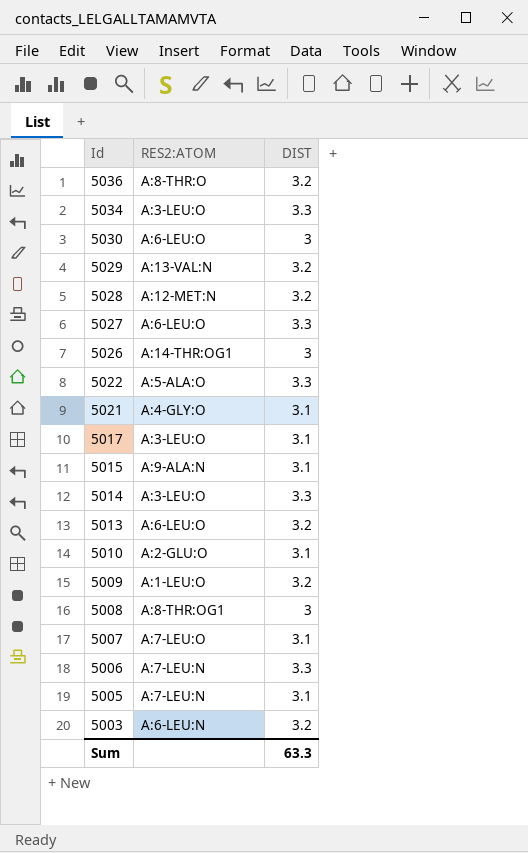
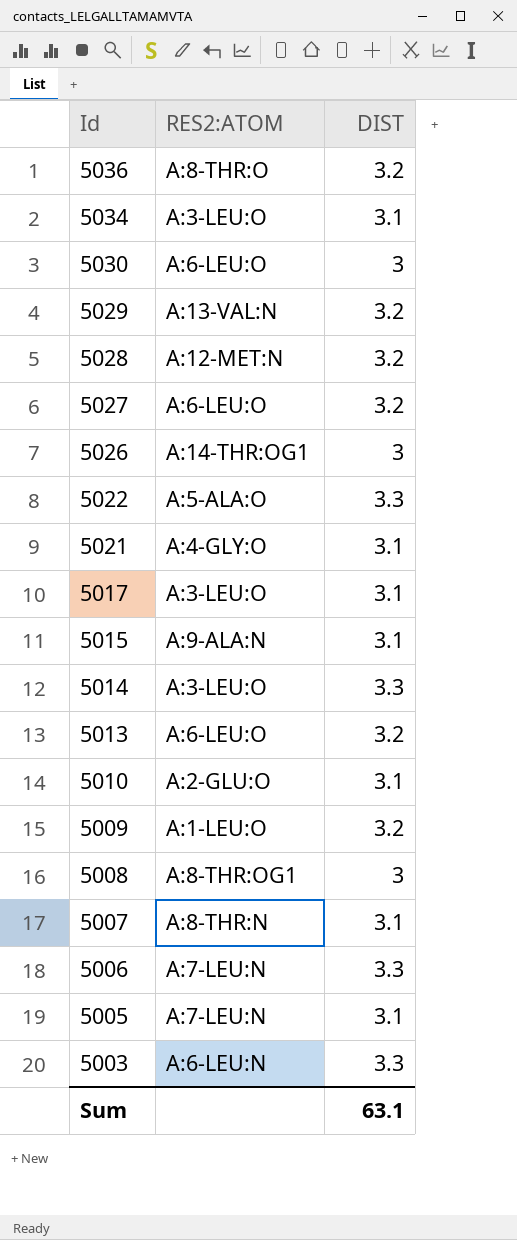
5034 | DIST: 3.3 -> 3.1
5027 | DIST: 3.3 -> 3.2
5007 | RES2:ATOM: A:7-LEU:O -> A:8-THR:N
5003 | DIST: 3.2 -> 3.3
Sum | DIST: 63.3 -> 63.1

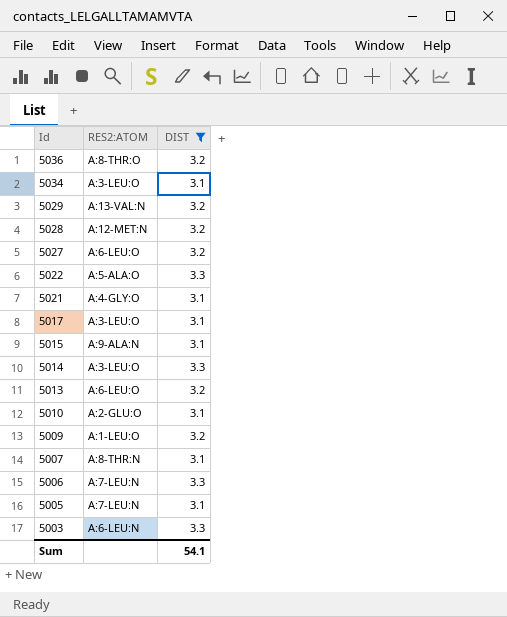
filter: none -> DIST != 3
Sum | DIST: 63.1 -> 54.1

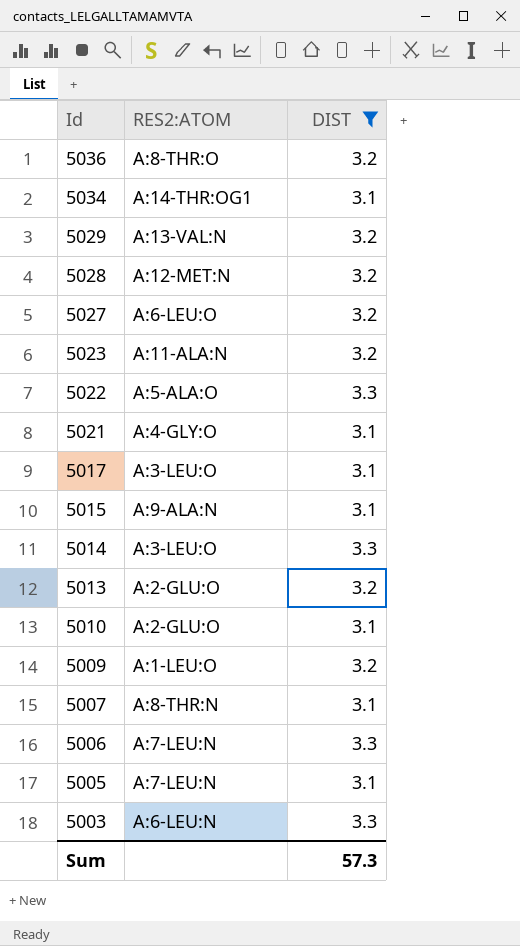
5034 | RES2:ATOM: A:3-LEU:O -> A:14-THR:OG1
row 5023: none -> A:11-ALA:N | 3.2
5013 | RES2:ATOM: A:6-LEU:O -> A:2-GLU:O
Sum | DIST: 54.1 -> 57.3

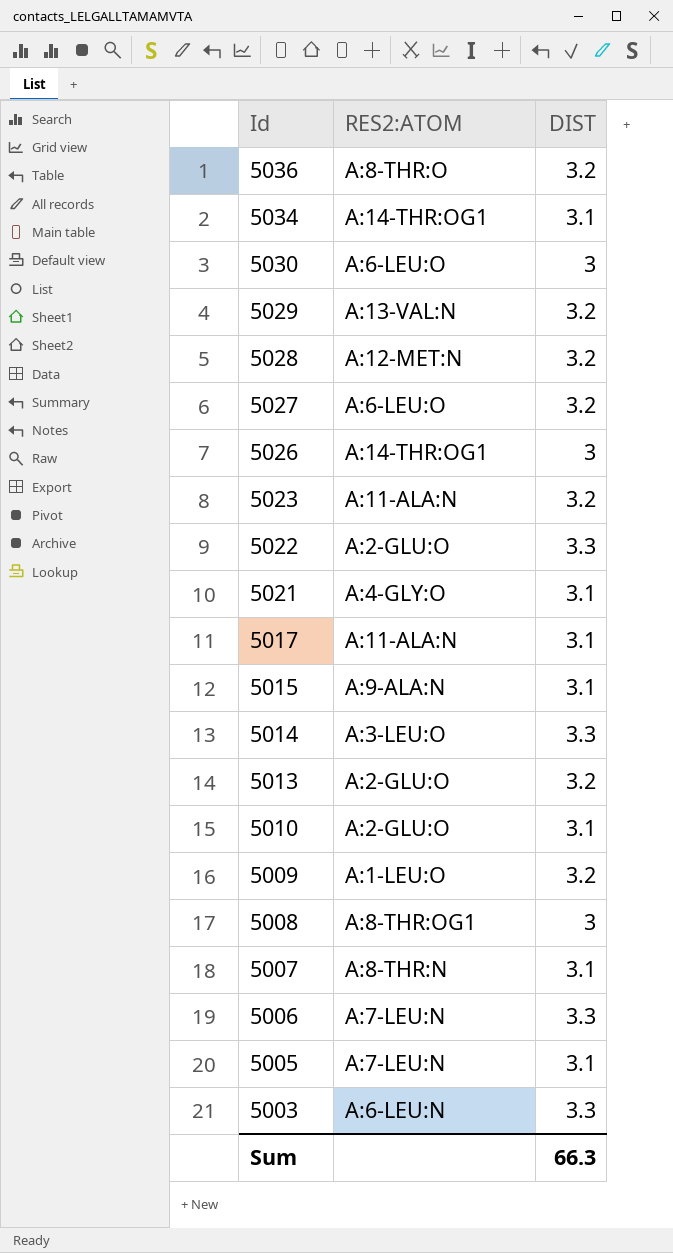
filter: DIST != 3 -> none
5022 | RES2:ATOM: A:5-ALA:O -> A:2-GLU:O
5017 | RES2:ATOM: A:3-LEU:O -> A:11-ALA:N
Sum | DIST: 57.3 -> 66.3

